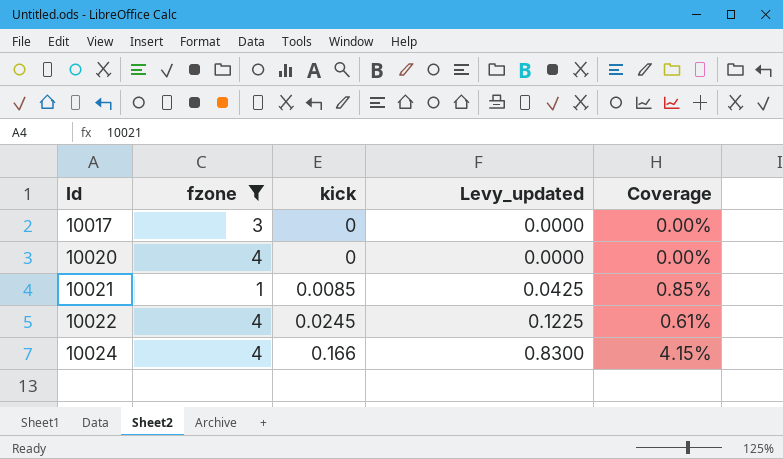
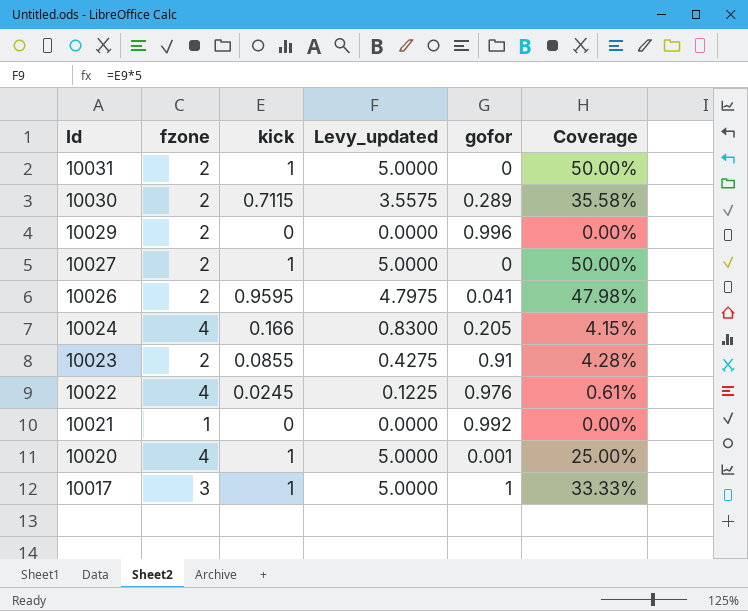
filter: fzone != 2 -> none
row order: Id ascending -> Id descending
column gofor | position: none -> 5
10021 | kick: 0.0085 -> 0
10021 | Levy_updated: 0.0425 -> 0.0000
10021 | Coverage: 0.85% -> 0.00%
10020 | kick: 0 -> 1
10020 | Levy_updated: 0.0000 -> 5.0000
10020 | Coverage: 0.00% -> 25.00%
10017 | kick: 0 -> 1
10017 | Levy_updated: 0.0000 -> 5.0000
10017 | Coverage: 0.00% -> 33.33%

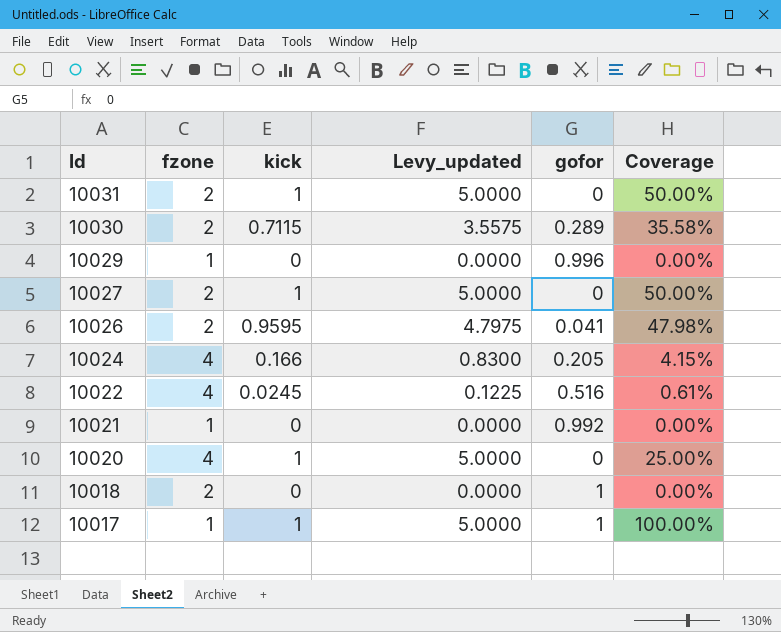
row 10023: 2 | 0.0855 | 0.4275 | 0.91 | 4.28% -> none
10029 | fzone: 2 -> 1
10022 | gofor: 0.976 -> 0.516
10020 | gofor: 0.001 -> 0
row 10018: none -> 2 | 0 | 0.0000 | 1 | 0.00%
10017 | fzone: 3 -> 1
10017 | Coverage: 33.33% -> 100.00%

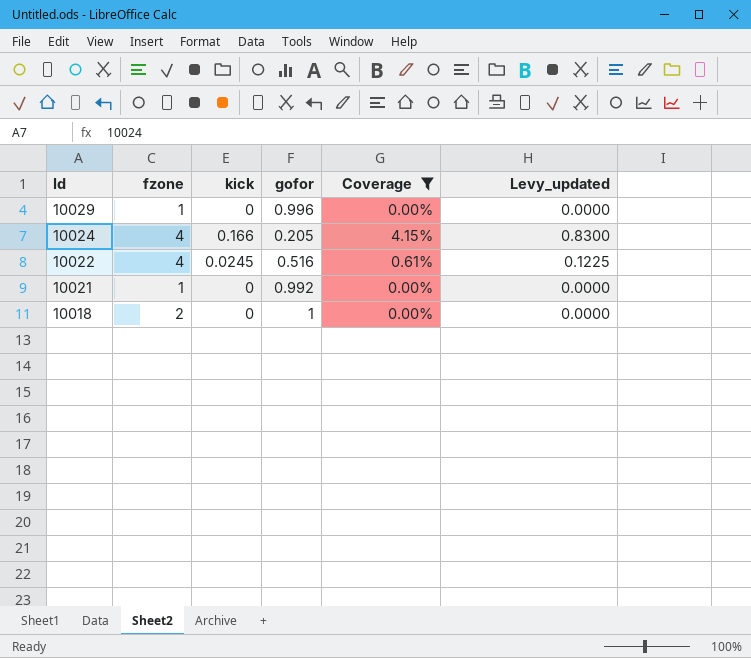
filter: none -> Coverage <= 4.15%
column Levy_updated | position: 4 -> 6

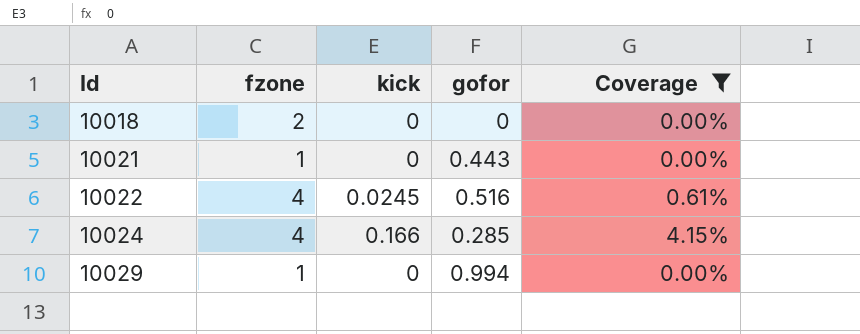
row order: Id descending -> Id ascending
column Levy_updated | formula: [kick] * 5 -> none
10018 | gofor: 1 -> 0
10021 | gofor: 0.992 -> 0.443
10024 | gofor: 0.205 -> 0.285
10029 | gofor: 0.996 -> 0.994

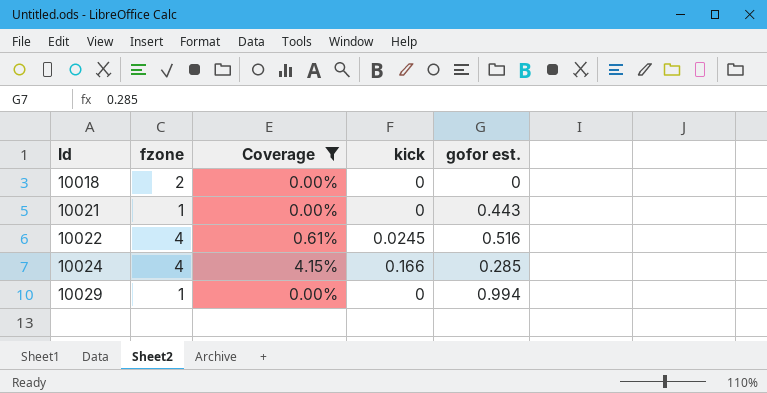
column Coverage | position: 5 -> 3
column name: gofor -> gofor est.

